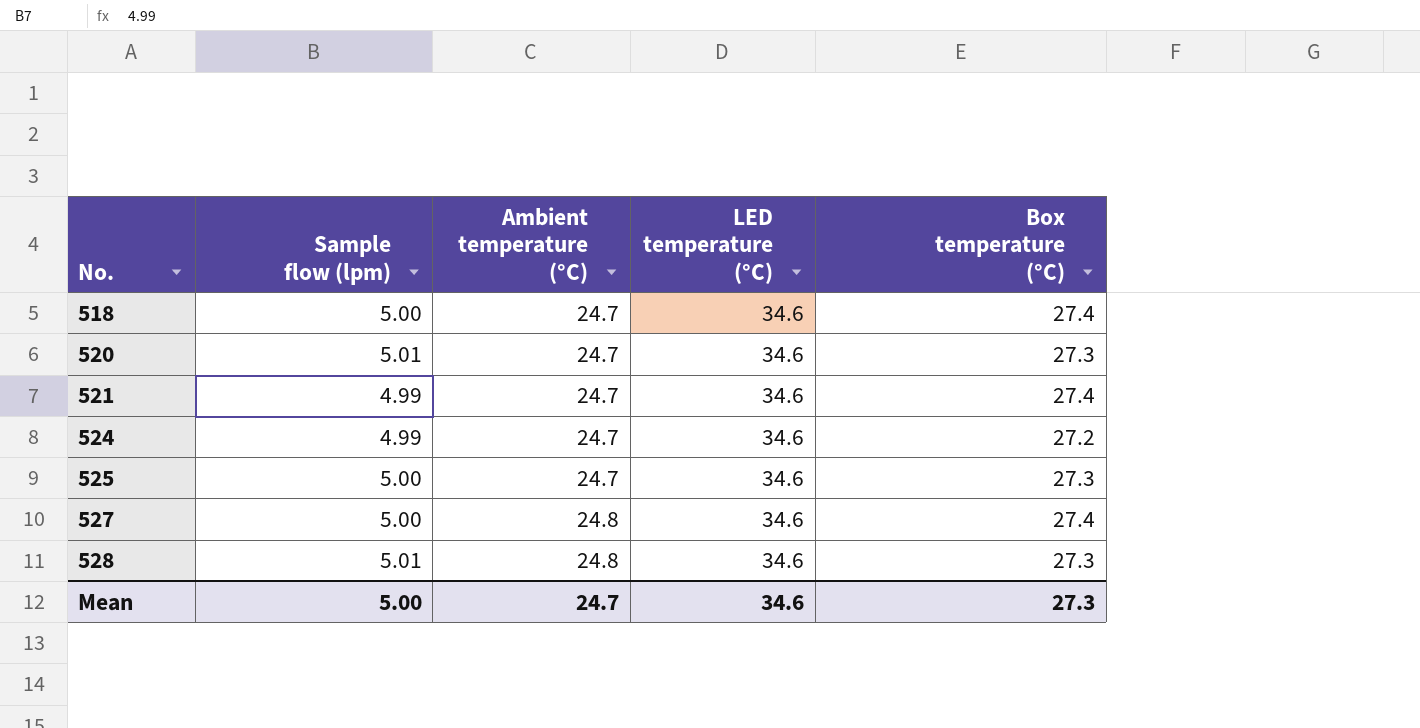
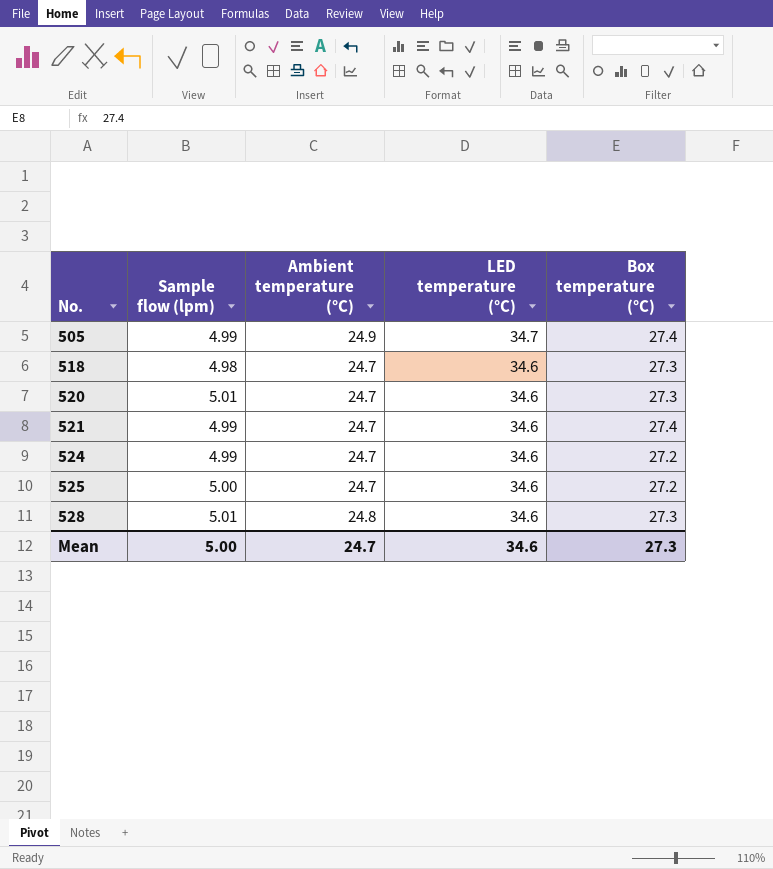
row 527: 5.00 | 24.8 | 34.6 | 27.4 -> none
row 505: none -> 4.99 | 24.9 | 34.7 | 27.4
518 | Sample flow (lpm): 5.00 -> 4.98
518 | Box temperature (°C): 27.4 -> 27.3
525 | Box temperature (°C): 27.3 -> 27.2

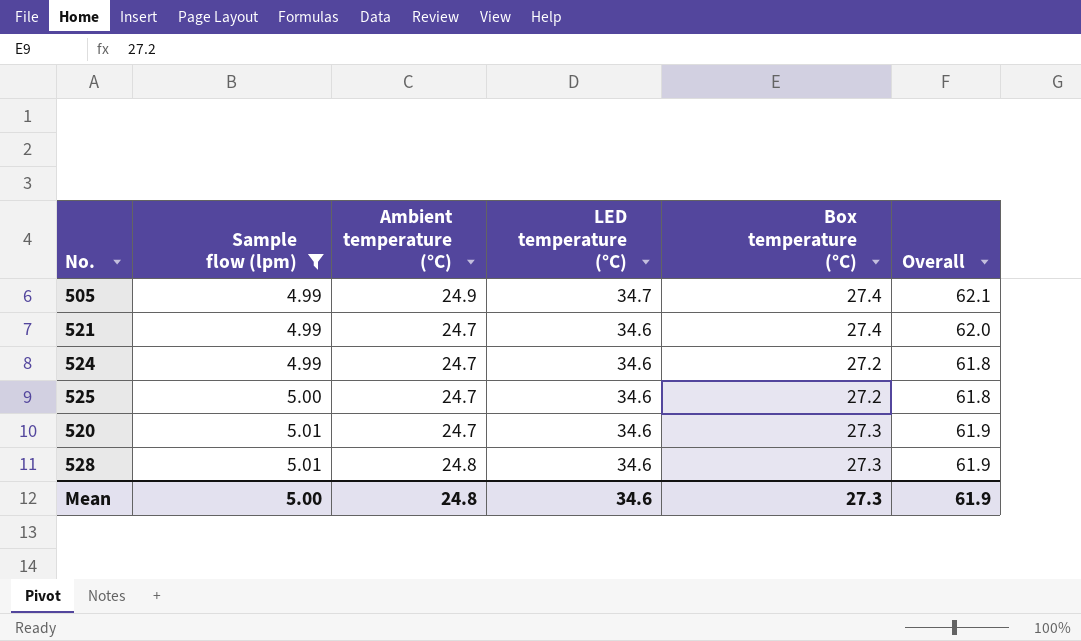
filter: none -> Sample flow (lpm) != 4.98
row order: No. ascending -> Sample flow (lpm) ascending
column Overall | formula: none -> [LED temperature (°C)] + [Box temperature (°C)]
Mean | Ambient temperature (°C): 24.7 -> 24.8

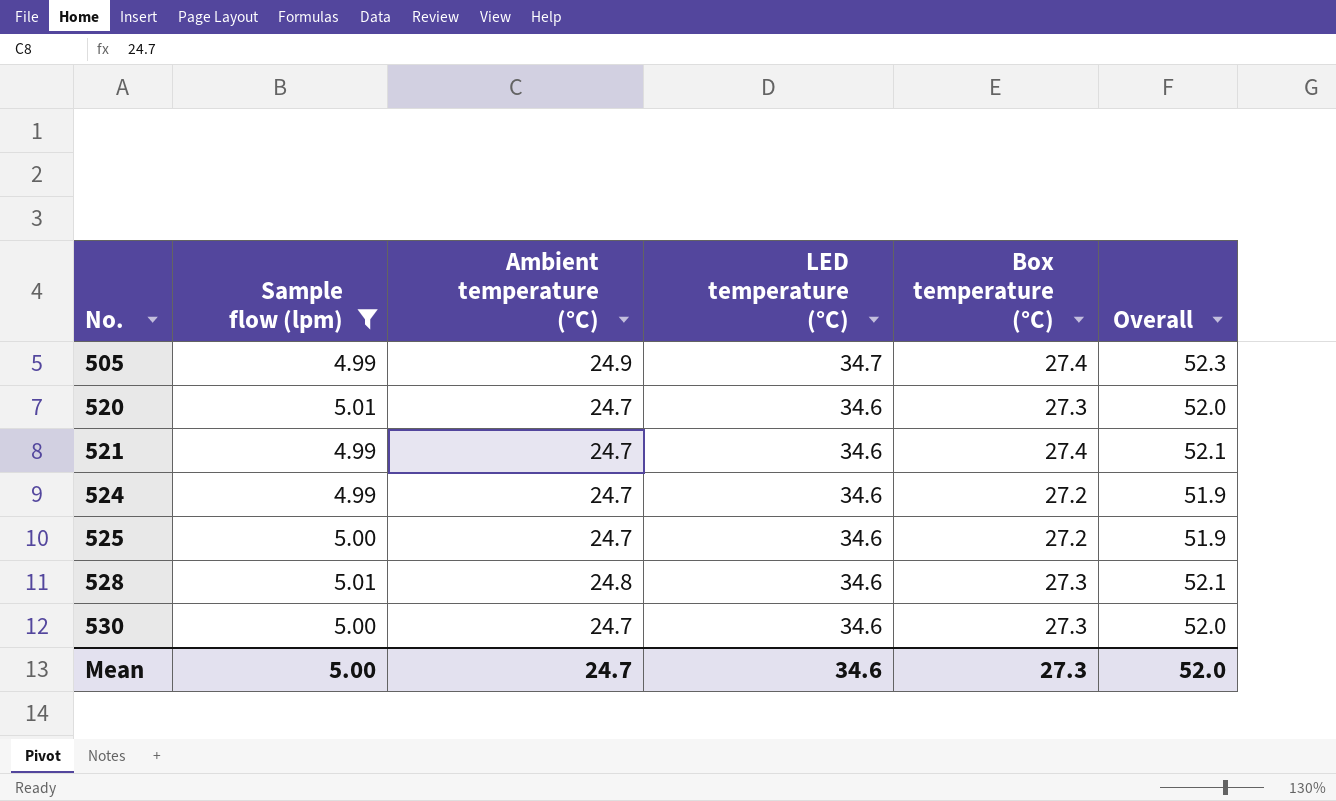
row order: Sample flow (lpm) ascending -> No. ascending
column Overall | formula: [LED temperature (°C)] + [Box temperature (°C)] -> [Ambient temperature (°C)] + [Box temperature (°C)]
row 530: none -> 5.00 | 24.7 | 34.6 | 27.3 | 52.0
Mean | Ambient temperature (°C): 24.8 -> 24.7
Mean | Overall: 61.9 -> 52.0

